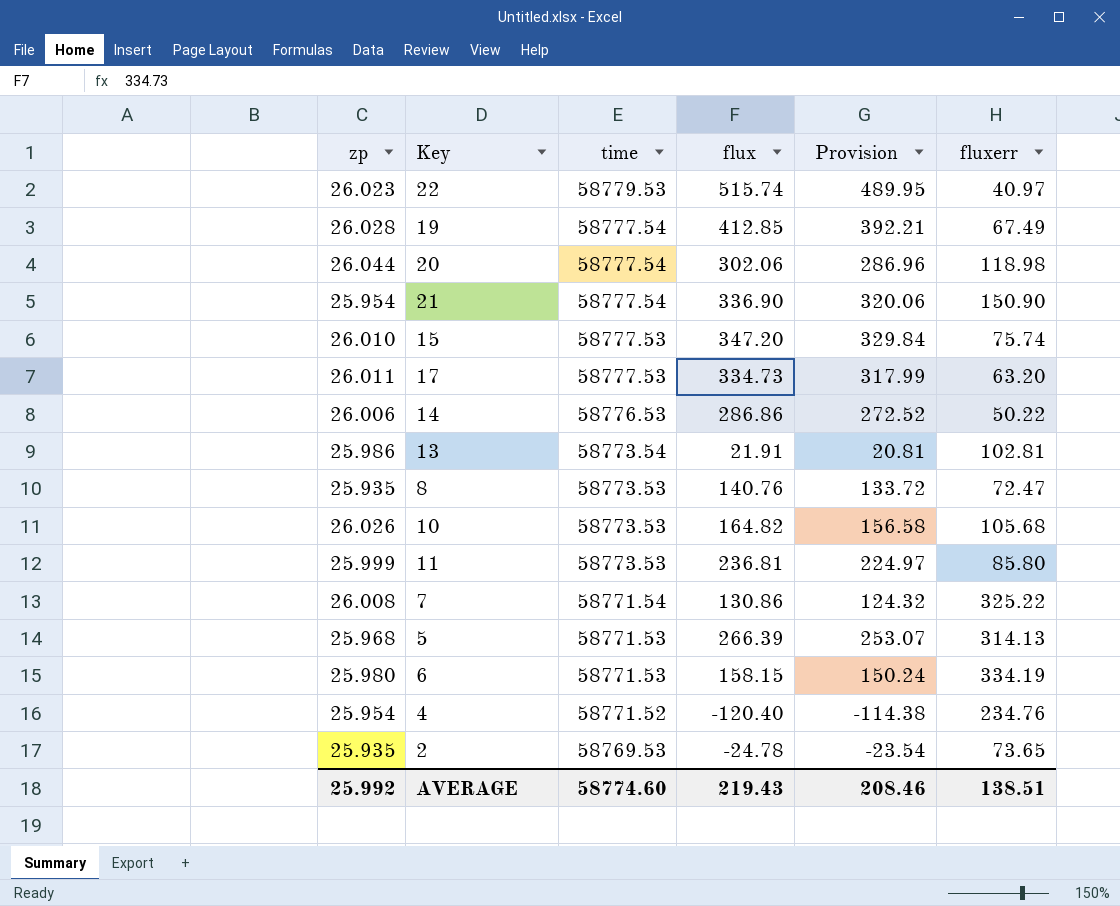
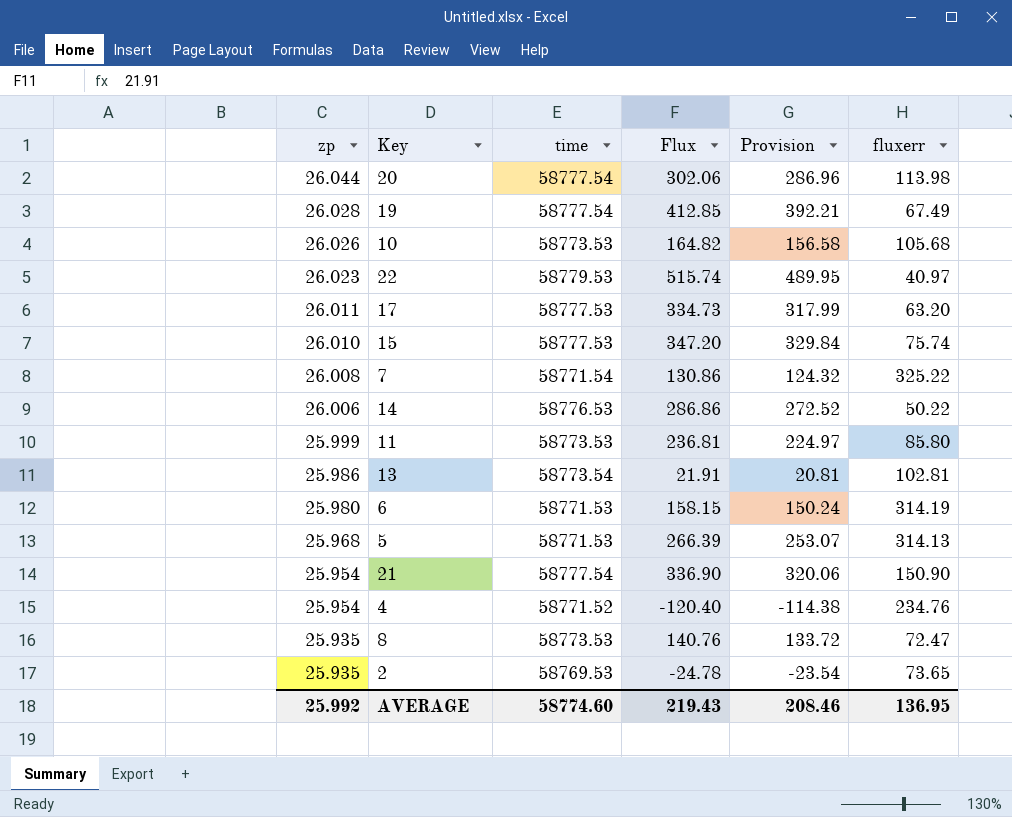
row order: time descending -> zp descending
column name: flux -> Flux
20 | fluxerr: 118.98 -> 113.98
6 | fluxerr: 334.19 -> 314.19
AVERAGE | fluxerr: 138.51 -> 136.95

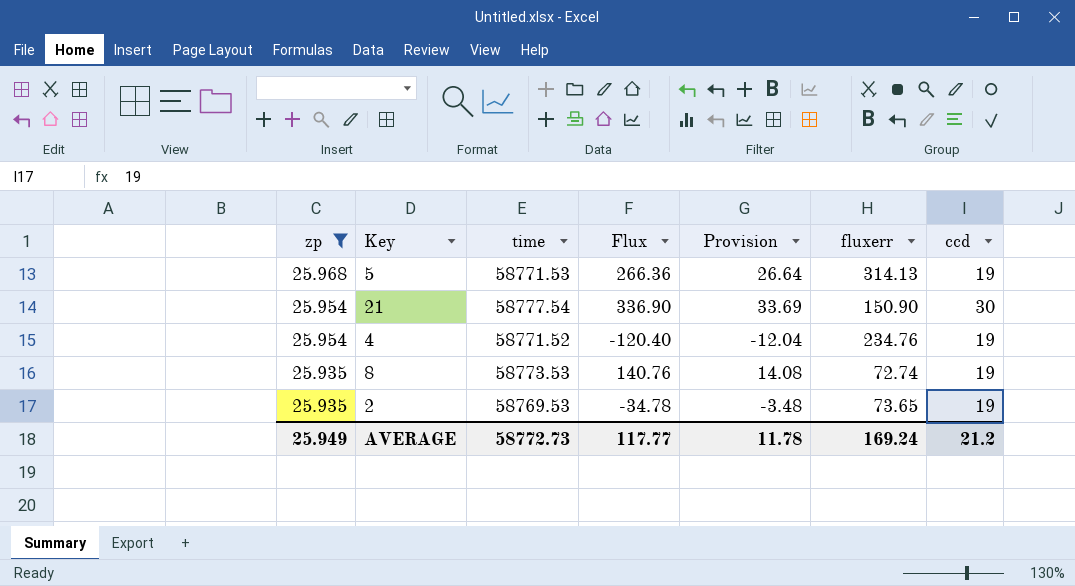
filter: none -> zp <= 25.968
column Provision | formula: [Flux] * 0.95 -> [Flux] * 0.1
column ccd | position: none -> 7
5 | Flux: 266.39 -> 266.36
8 | fluxerr: 72.47 -> 72.74
2 | Flux: -24.78 -> -34.78
AVERAGE | zp: 25.992 -> 25.949
AVERAGE | time: 58774.60 -> 58772.73
AVERAGE | Flux: 219.43 -> 117.77
AVERAGE | Provision: 208.46 -> 11.78
AVERAGE | fluxerr: 136.95 -> 169.24

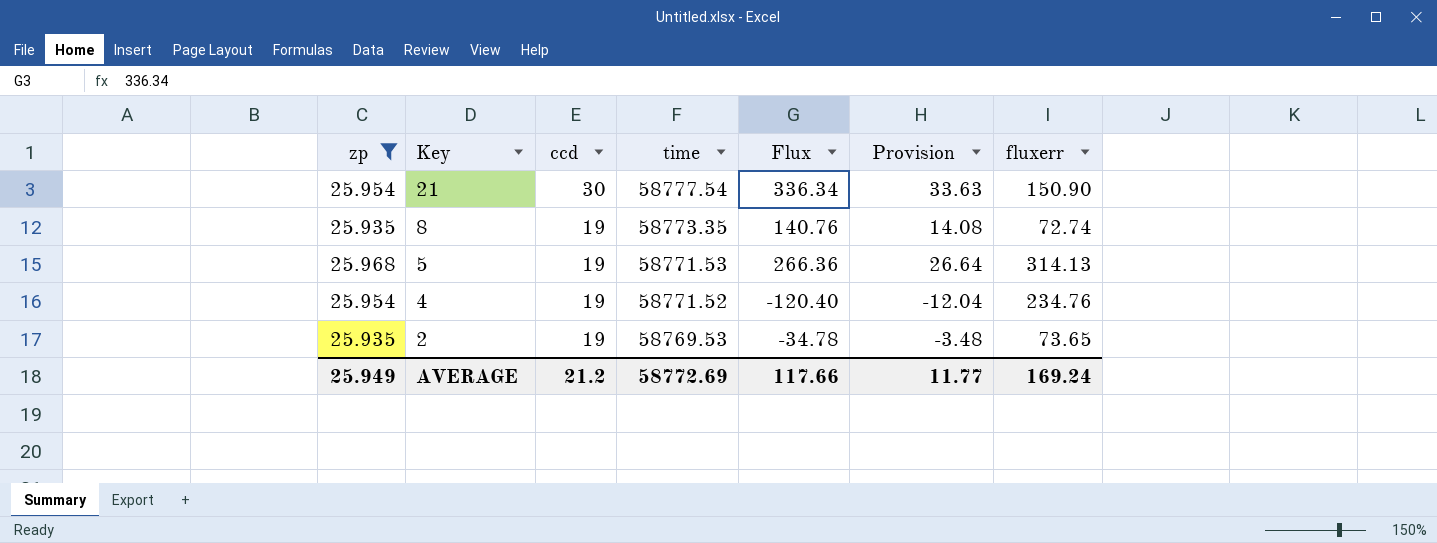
row order: zp descending -> Key descending
column ccd | position: 7 -> 3
21 | Flux: 336.90 -> 336.34
21 | Provision: 33.69 -> 33.63
8 | time: 58773.53 -> 58773.35
AVERAGE | time: 58772.73 -> 58772.69
AVERAGE | Flux: 117.77 -> 117.66
AVERAGE | Provision: 11.78 -> 11.77

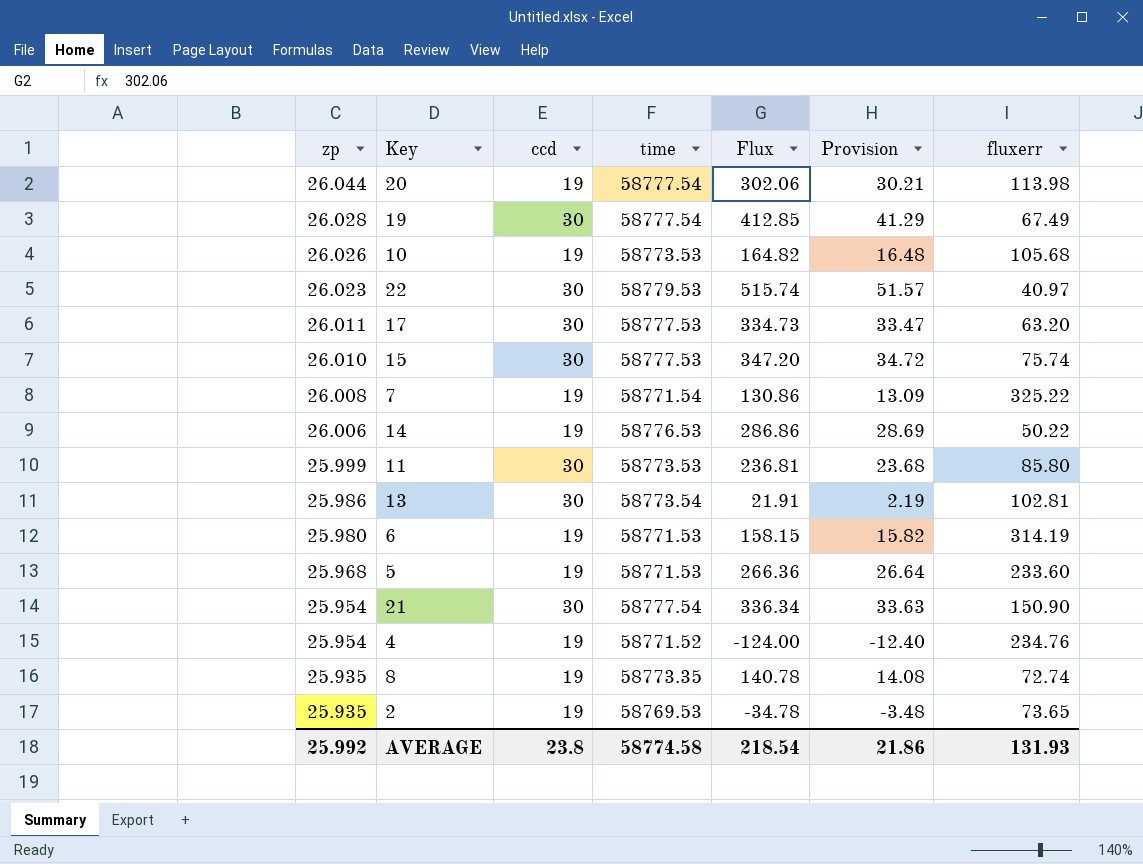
filter: zp <= 25.968 -> none
row order: Key descending -> zp descending
5 | fluxerr: 314.13 -> 233.60
4 | Flux: -120.40 -> -124.00
4 | Provision: -12.04 -> -12.40
8 | Flux: 140.76 -> 140.78
AVERAGE | zp: 25.949 -> 25.992
AVERAGE | ccd: 21.2 -> 23.8
AVERAGE | time: 58772.69 -> 58774.58
AVERAGE | Flux: 117.66 -> 218.54
AVERAGE | Provision: 11.77 -> 21.86
AVERAGE | fluxerr: 169.24 -> 131.93

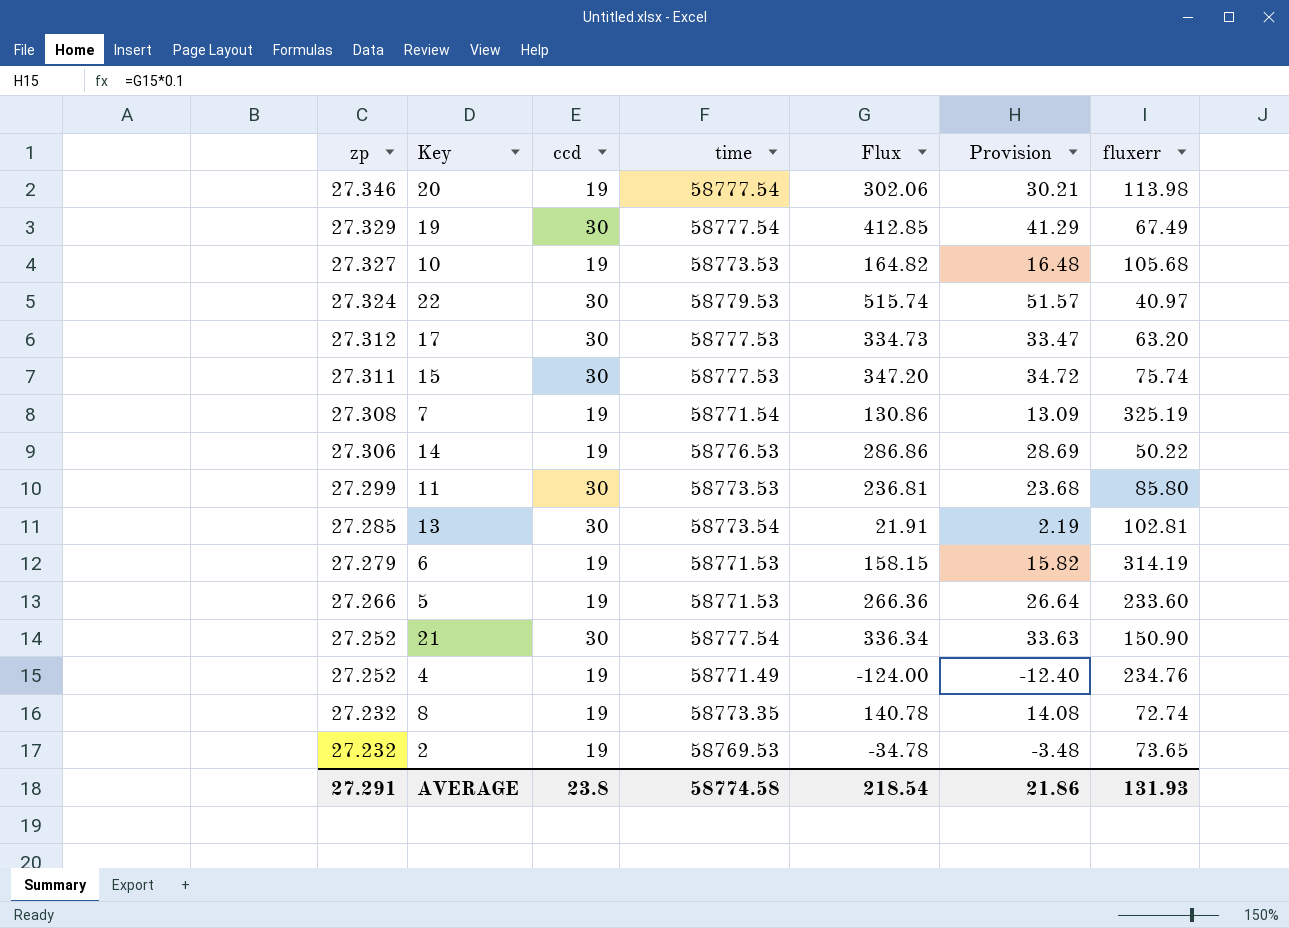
20 | zp: 26.044 -> 27.346
19 | zp: 26.028 -> 27.329
10 | zp: 26.026 -> 27.327
22 | zp: 26.023 -> 27.324
17 | zp: 26.011 -> 27.312
15 | zp: 26.010 -> 27.311
7 | zp: 26.008 -> 27.308
7 | fluxerr: 325.22 -> 325.19
14 | zp: 26.006 -> 27.306
11 | zp: 25.999 -> 27.299
13 | zp: 25.986 -> 27.285
6 | zp: 25.980 -> 27.279
5 | zp: 25.968 -> 27.266
21 | zp: 25.954 -> 27.252
4 | zp: 25.954 -> 27.252
4 | time: 58771.52 -> 58771.49
8 | zp: 25.935 -> 27.232
2 | zp: 25.935 -> 27.232
AVERAGE | zp: 25.992 -> 27.291

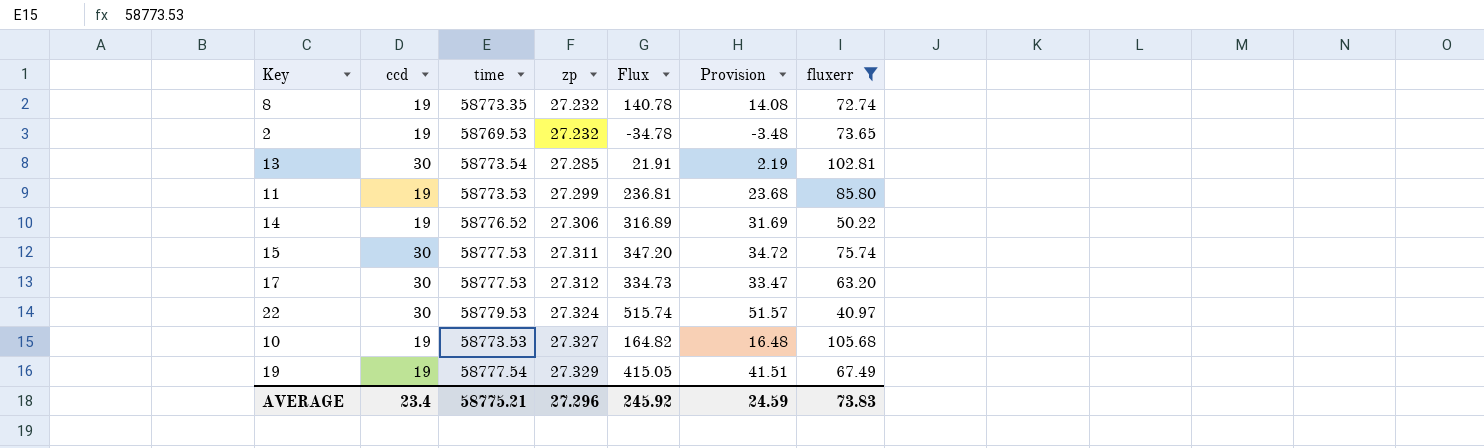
filter: none -> fluxerr <= 105.68
row order: zp descending -> zp ascending
column zp | position: 1 -> 4
11 | ccd: 30 -> 19
14 | time: 58776.53 -> 58776.52
14 | Flux: 286.86 -> 316.89
14 | Provision: 28.69 -> 31.69
19 | ccd: 30 -> 19
19 | Flux: 412.85 -> 415.05
19 | Provision: 41.29 -> 41.51
AVERAGE | ccd: 23.8 -> 23.4
AVERAGE | time: 58774.58 -> 58775.21
AVERAGE | zp: 27.291 -> 27.296
AVERAGE | Flux: 218.54 -> 245.92
AVERAGE | Provision: 21.86 -> 24.59
AVERAGE | fluxerr: 131.93 -> 73.83

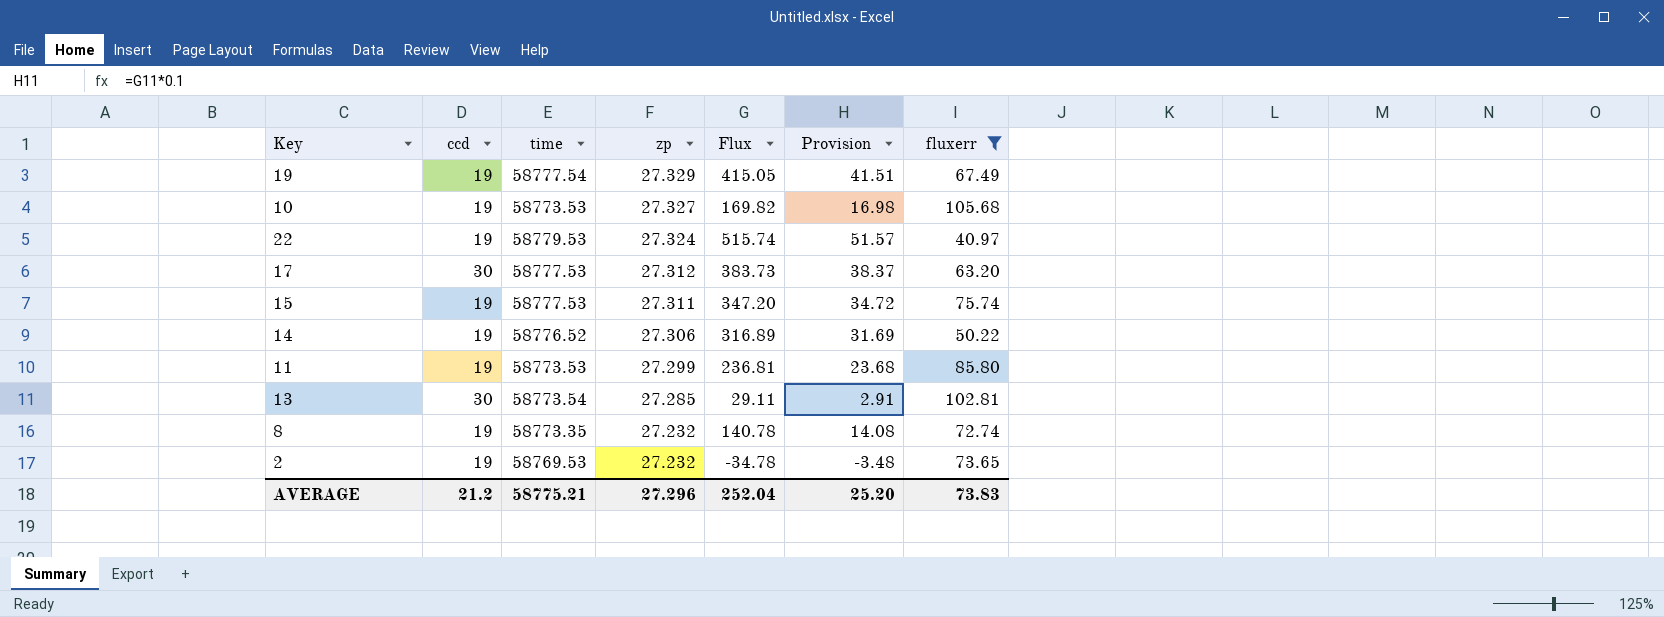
row order: zp ascending -> zp descending
10 | Flux: 164.82 -> 169.82
10 | Provision: 16.48 -> 16.98
22 | ccd: 30 -> 19
17 | Flux: 334.73 -> 383.73
17 | Provision: 33.47 -> 38.37
15 | ccd: 30 -> 19
13 | Flux: 21.91 -> 29.11
13 | Provision: 2.19 -> 2.91
AVERAGE | ccd: 23.4 -> 21.2
AVERAGE | Flux: 245.92 -> 252.04
AVERAGE | Provision: 24.59 -> 25.20

